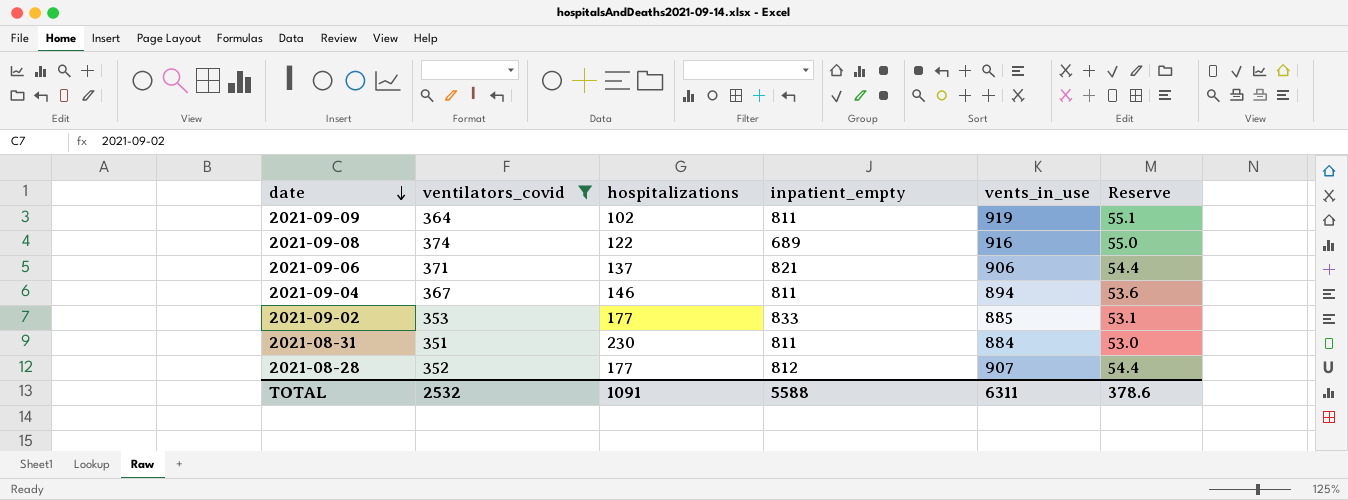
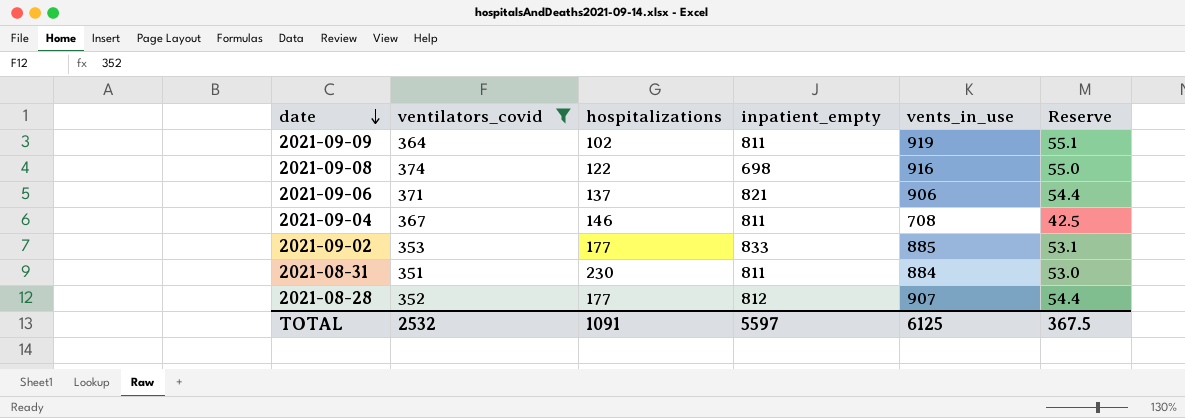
2021-09-08 | inpatient_empty: 689 -> 698
2021-09-04 | vents_in_use: 894 -> 708
2021-09-04 | Reserve: 53.6 -> 42.5
TOTAL | inpatient_empty: 5588 -> 5597
TOTAL | vents_in_use: 6311 -> 6125
TOTAL | Reserve: 378.6 -> 367.5

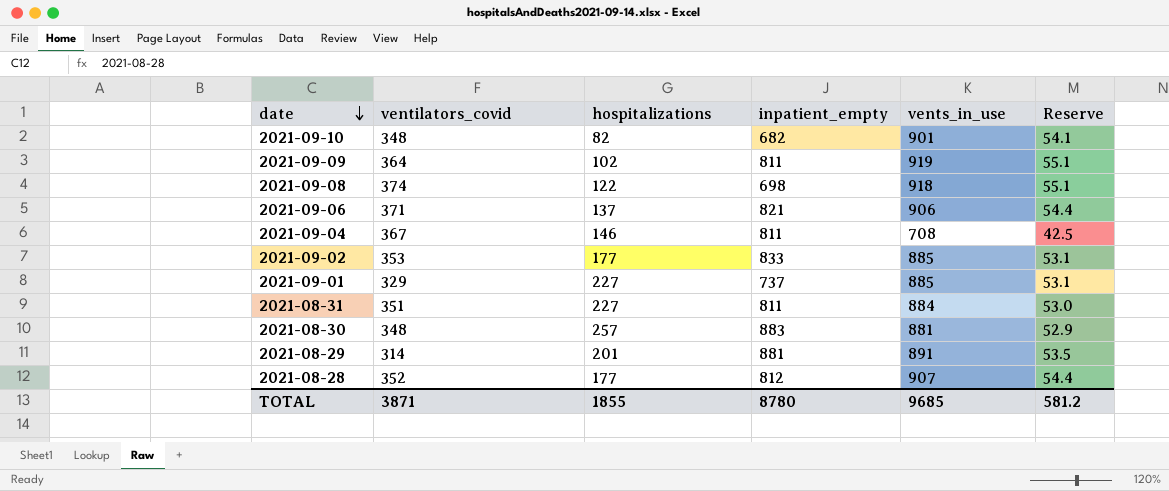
filter: ventilators_covid >= 351 -> none
2021-09-08 | vents_in_use: 916 -> 918
2021-09-08 | Reserve: 55.0 -> 55.1
2021-08-31 | hospitalizations: 230 -> 227
TOTAL | ventilators_covid: 2532 -> 3871
TOTAL | hospitalizations: 1091 -> 1855
TOTAL | inpatient_empty: 5597 -> 8780
TOTAL | vents_in_use: 6125 -> 9685
TOTAL | Reserve: 367.5 -> 581.2

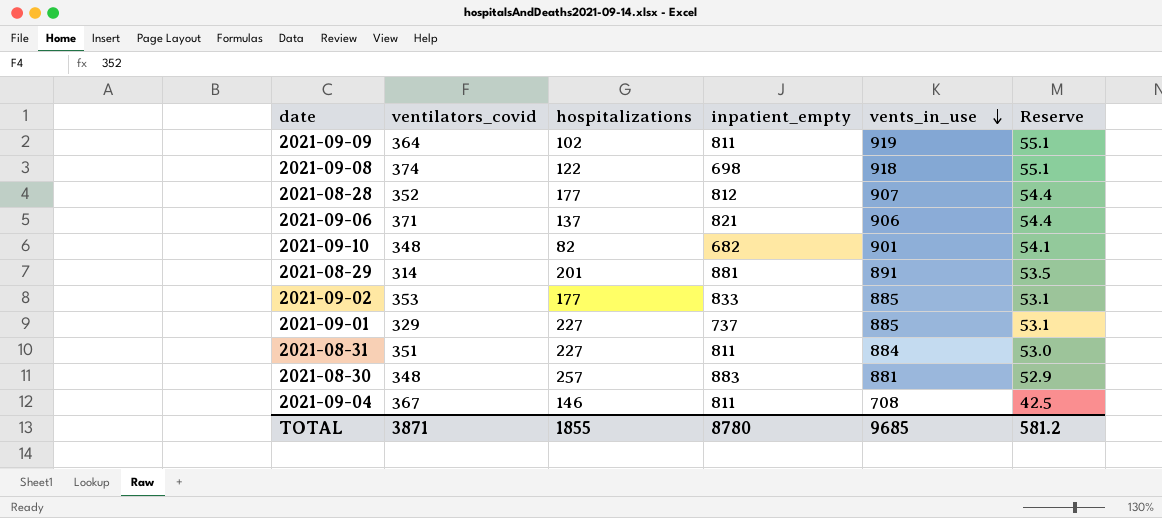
row order: date descending -> vents_in_use descending

